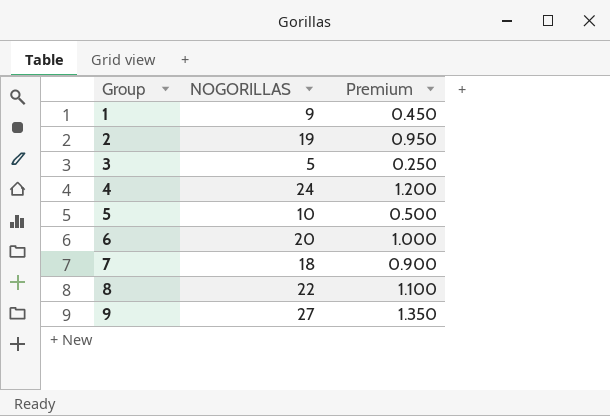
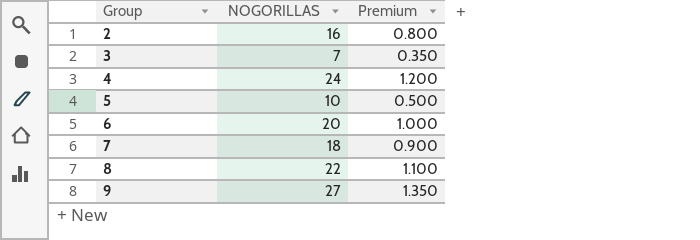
row 1: 9 | 0.450 -> none
2 | NOGORILLAS: 19 -> 16
2 | Premium: 0.950 -> 0.800
3 | NOGORILLAS: 5 -> 7
3 | Premium: 0.250 -> 0.350

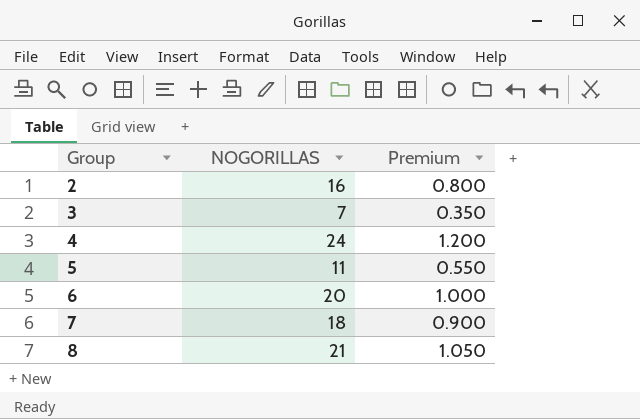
row 9: 27 | 1.350 -> none
5 | NOGORILLAS: 10 -> 11
5 | Premium: 0.500 -> 0.550
8 | NOGORILLAS: 22 -> 21
8 | Premium: 1.100 -> 1.050

